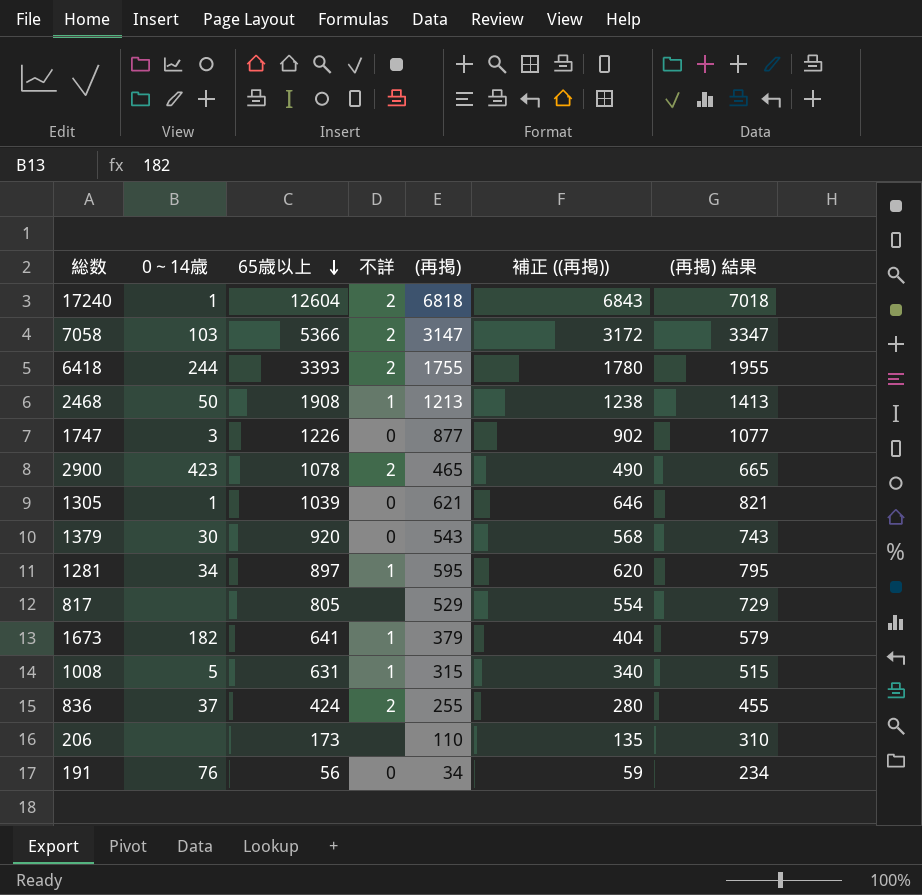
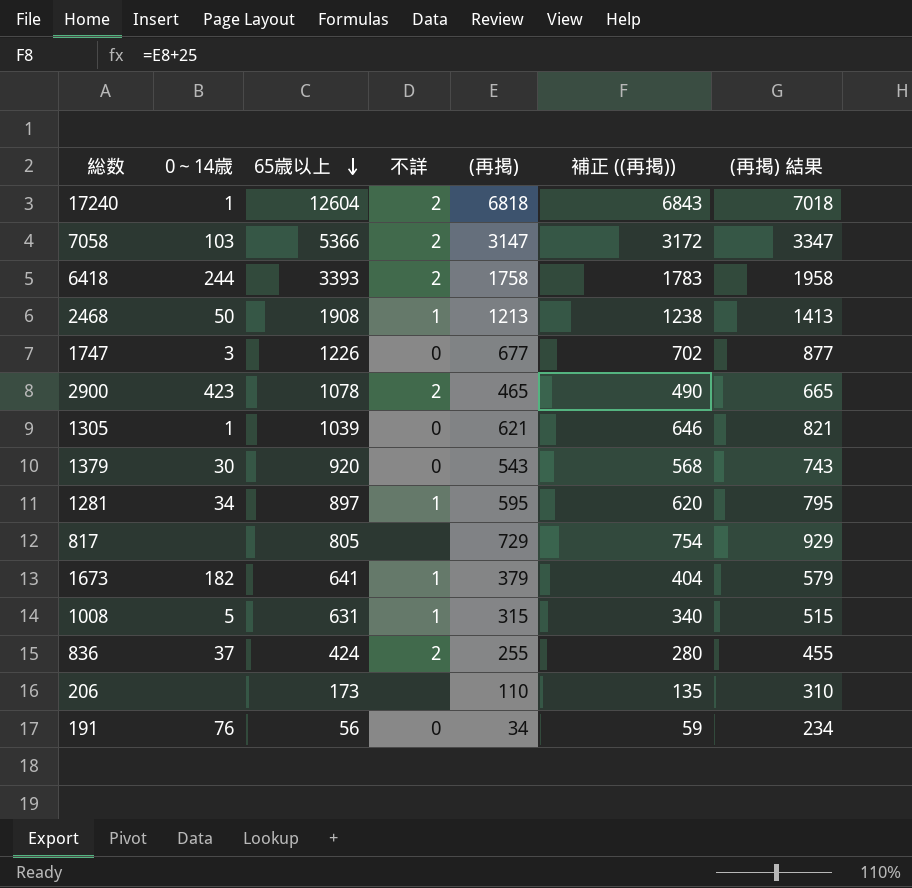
6418 | (再掲): 1755 -> 1758
6418 | 補正 ((再掲)): 1780 -> 1783
6418 | (再掲) 結果: 1955 -> 1958
1747 | (再掲): 877 -> 677
1747 | 補正 ((再掲)): 902 -> 702
1747 | (再掲) 結果: 1077 -> 877
817 | (再掲): 529 -> 729
817 | 補正 ((再掲)): 554 -> 754
817 | (再掲) 結果: 729 -> 929

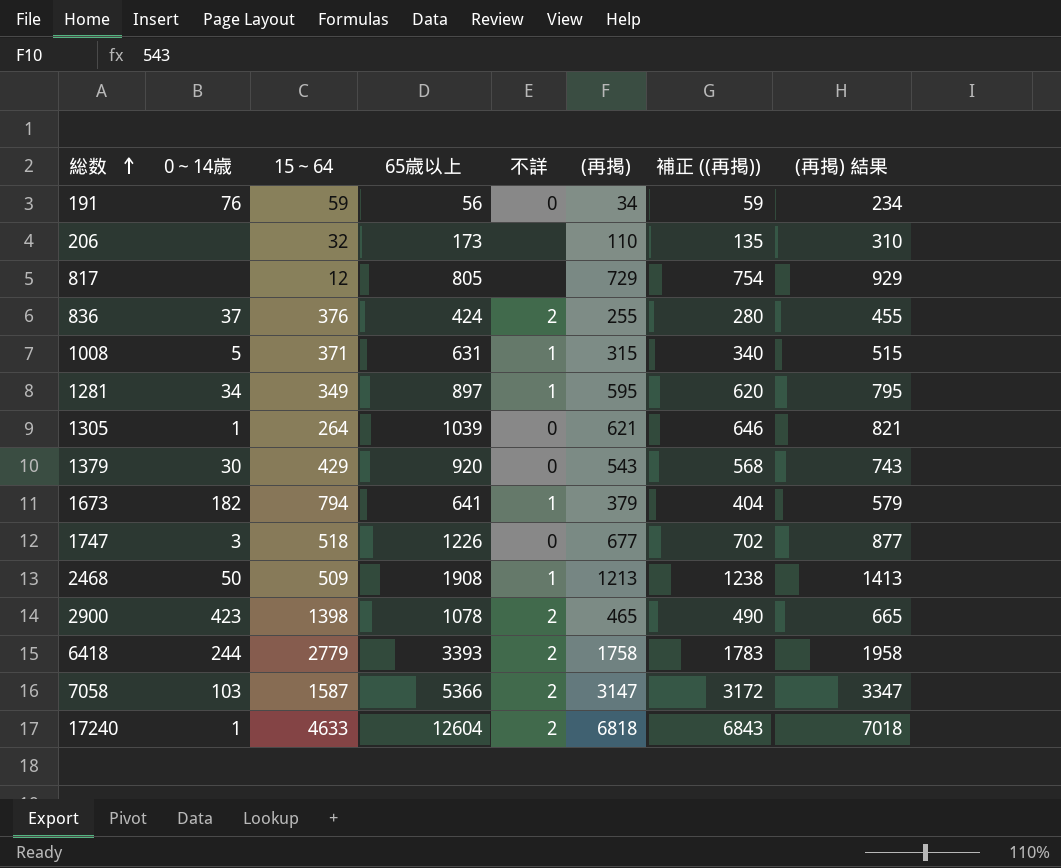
row order: 65歳以上 descending -> 総数 ascending
column 15～64 | position: none -> 3

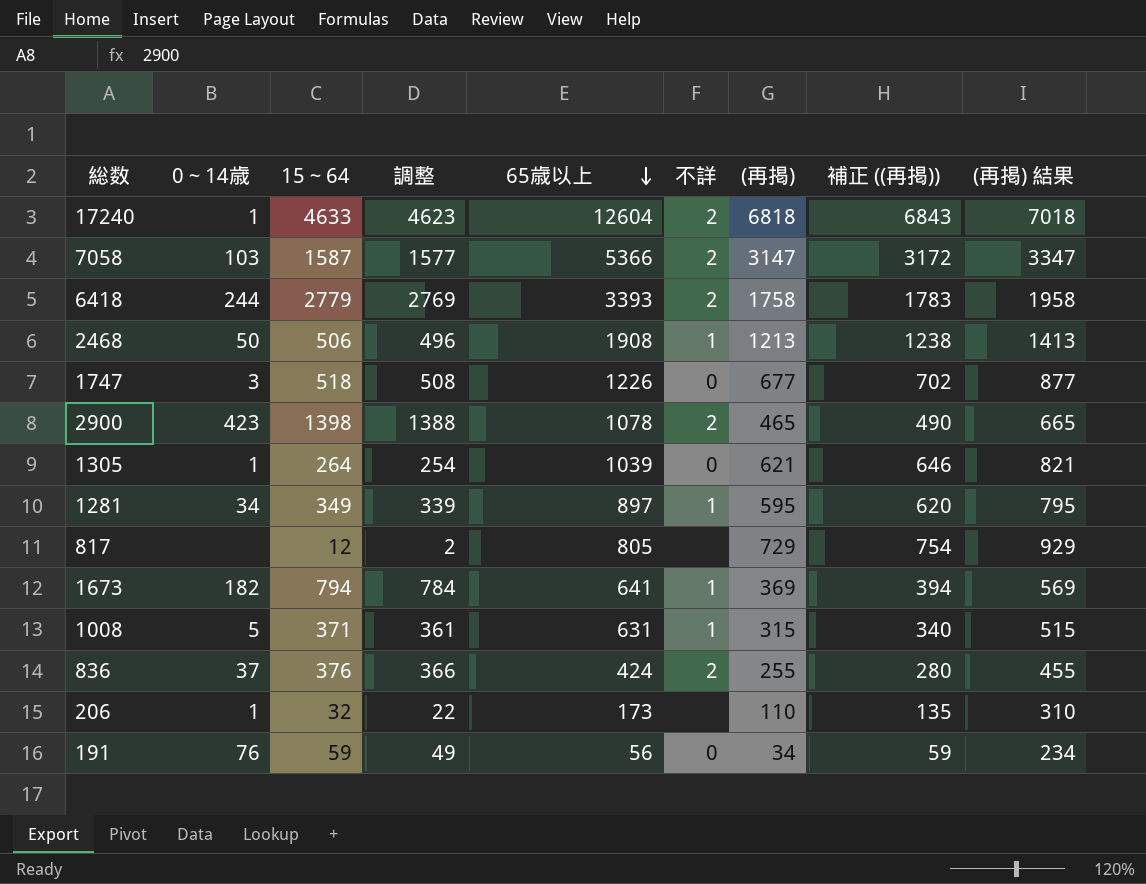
row order: 総数 ascending -> 65歳以上 descending
column 調整 | formula: none -> [15～64] - 10
row 1379: 30 | 429 | 920 | 0 | 543 | 568 | 743 -> none
2468 | 15～64: 509 -> 506
1673 | (再掲): 379 -> 369
1673 | 補正 ((再掲)): 404 -> 394
1673 | (再掲) 結果: 579 -> 569
206 | 0～14歳: none -> 1

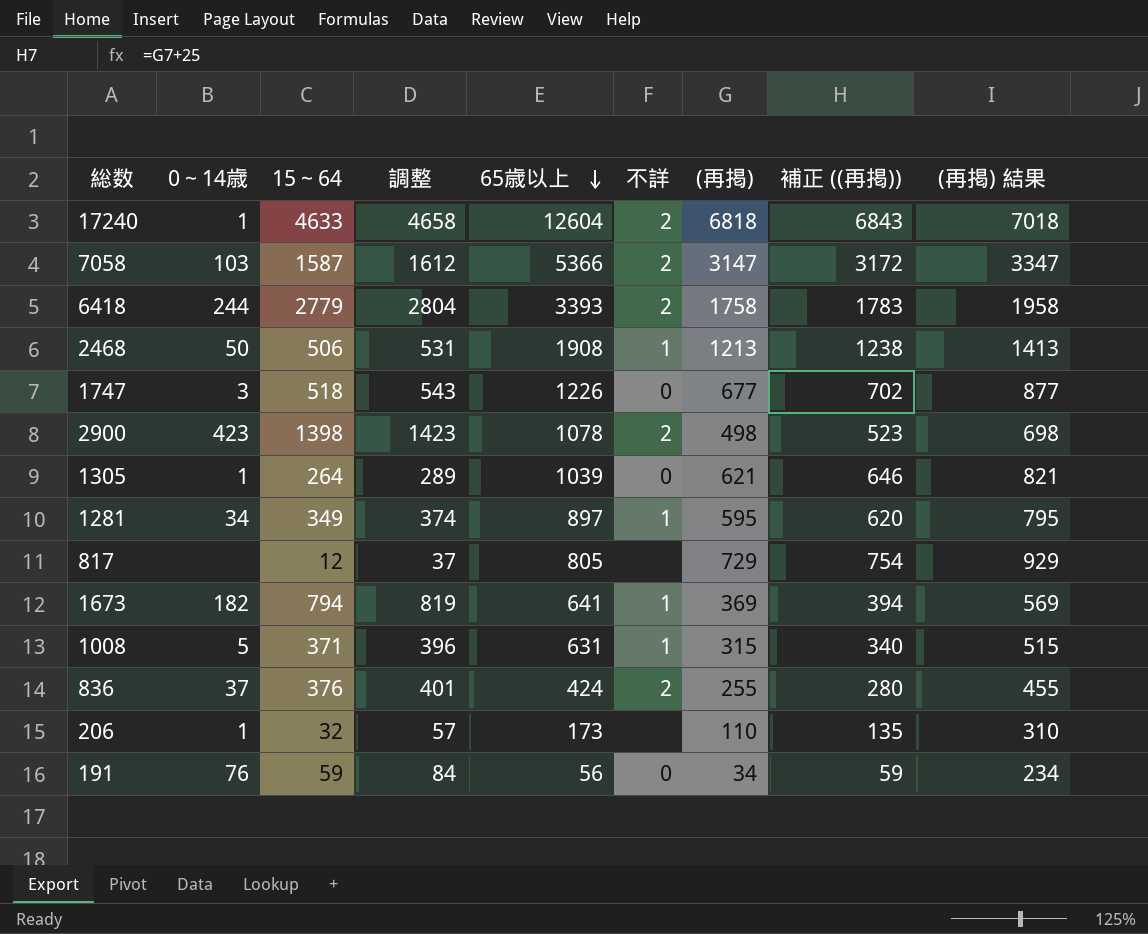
column 調整 | formula: [15～64] - 10 -> [15～64] + 25
2900 | (再掲): 465 -> 498
2900 | 補正 ((再掲)): 490 -> 523
2900 | (再掲) 結果: 665 -> 698

